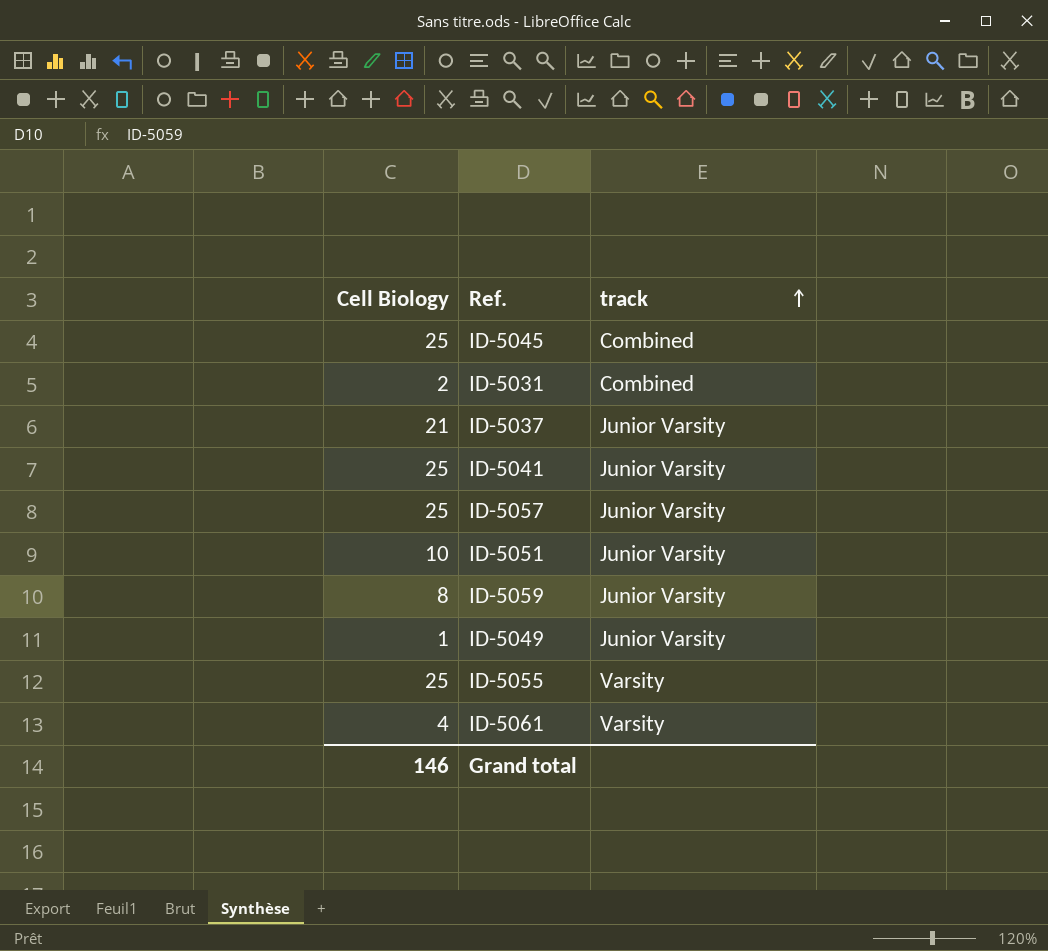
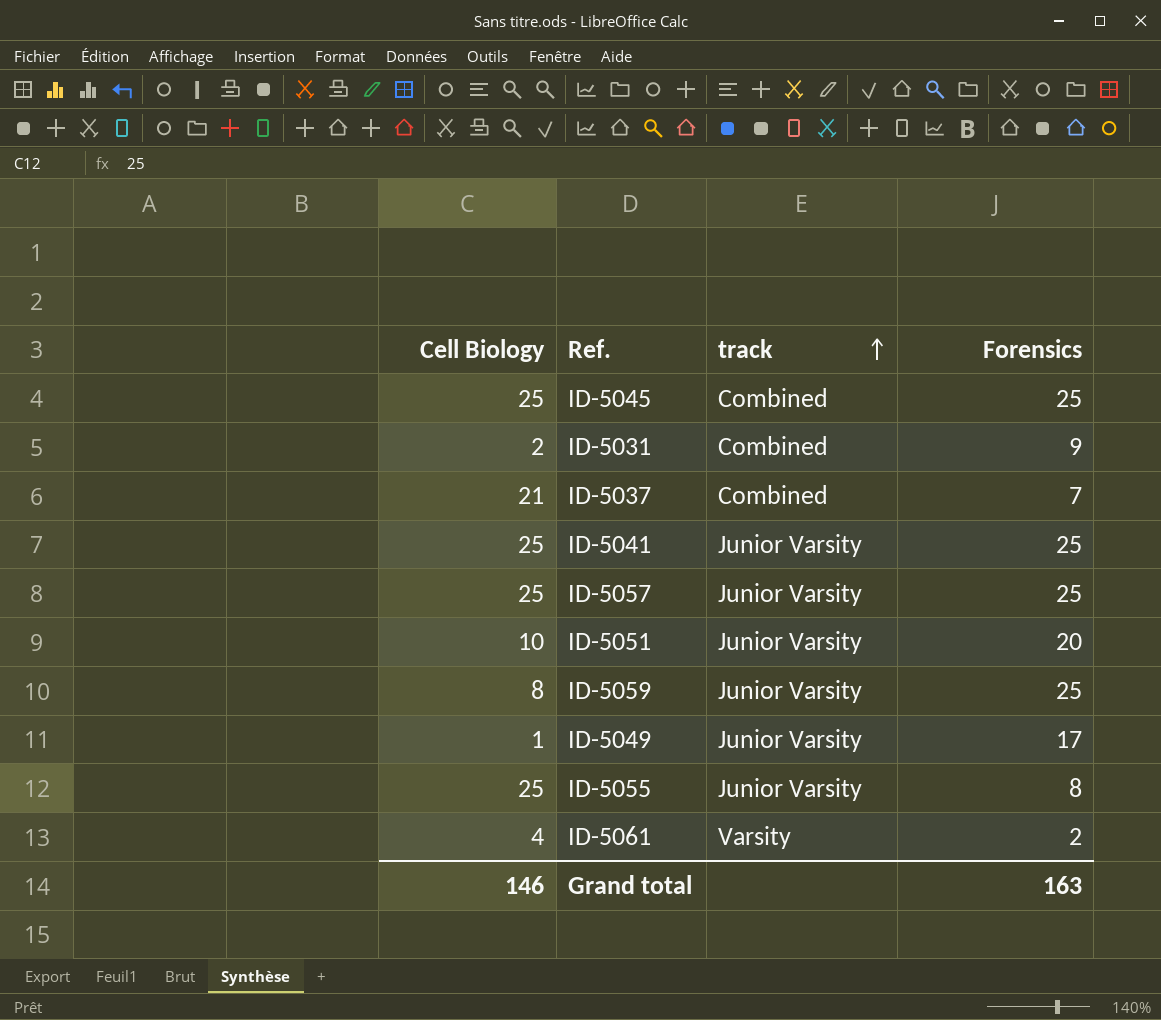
column Forensics | position: none -> 4
ID-5037 | track: Junior Varsity -> Combined
ID-5055 | track: Varsity -> Junior Varsity

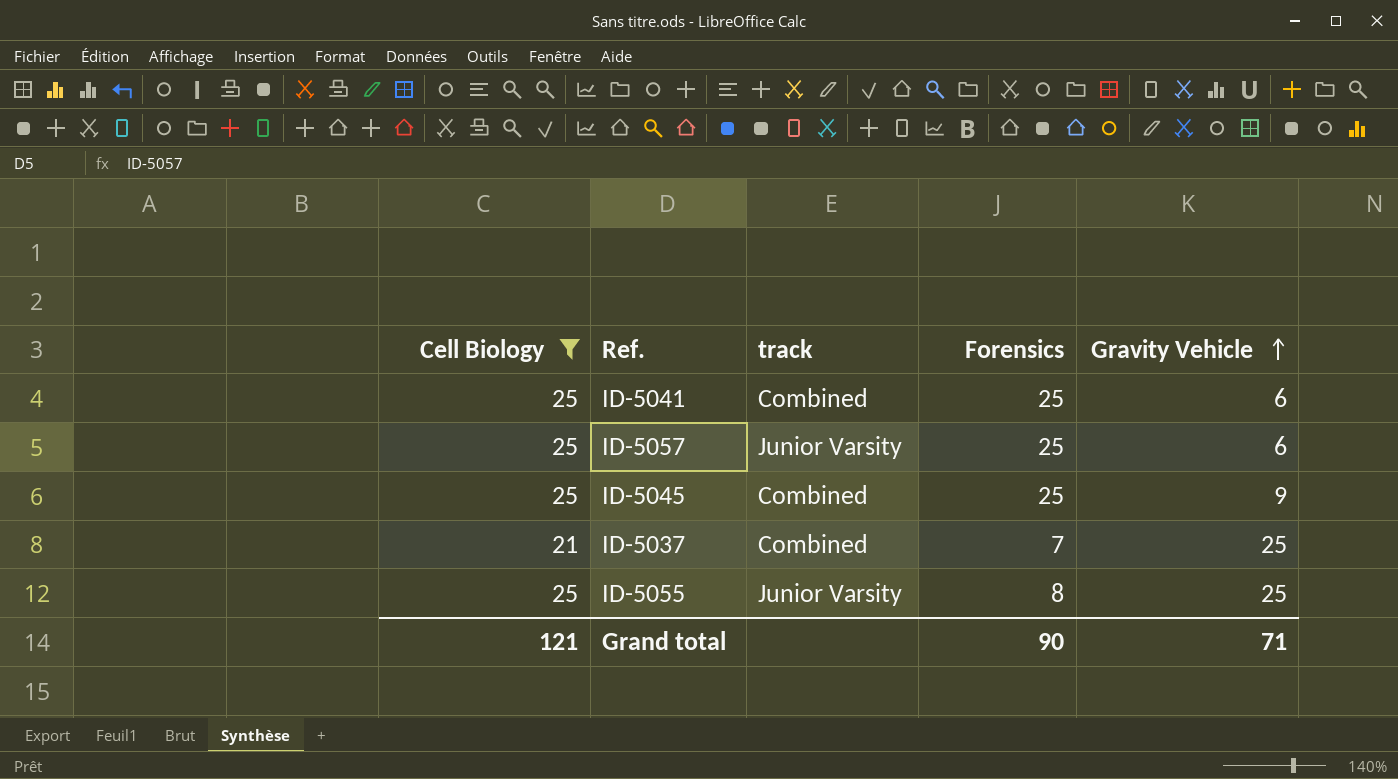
filter: none -> Cell Biology >= 21
row order: track ascending -> Gravity Vehicle ascending
column Gravity Vehicle | position: none -> 5
ID-5041 | track: Junior Varsity -> Combined
Grand total | Cell Biology: 146 -> 121
Grand total | Forensics: 163 -> 90

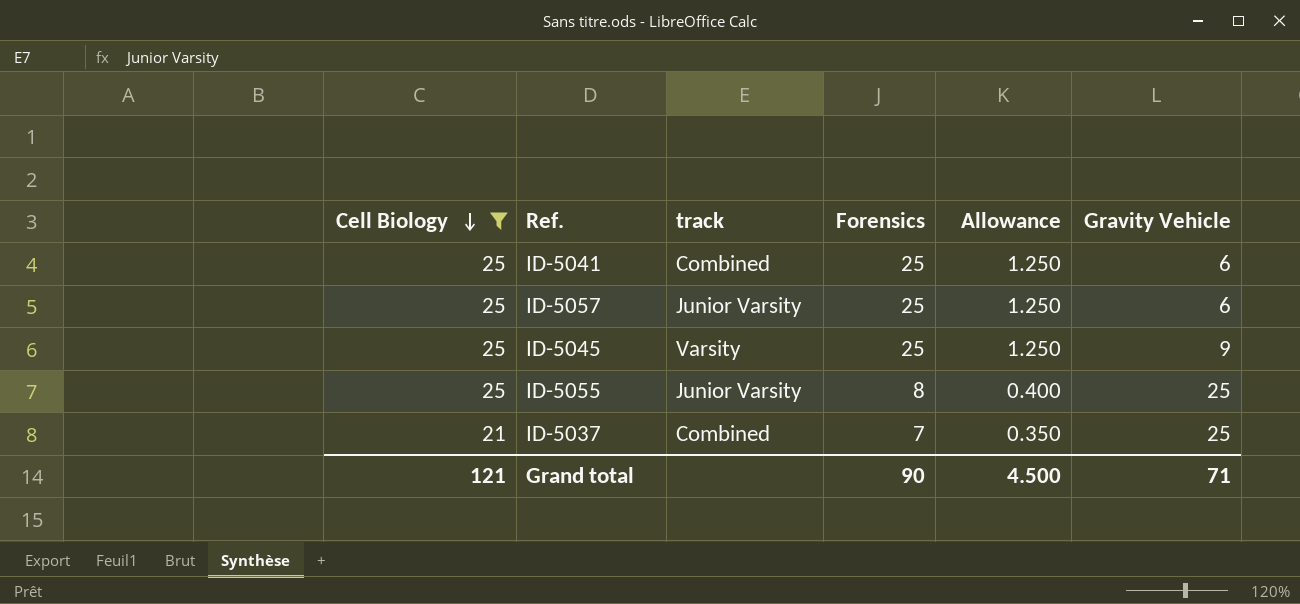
row order: Gravity Vehicle ascending -> Cell Biology descending
column Allowance | formula: none -> [Forensics] * 0.05
ID-5045 | track: Combined -> Varsity

